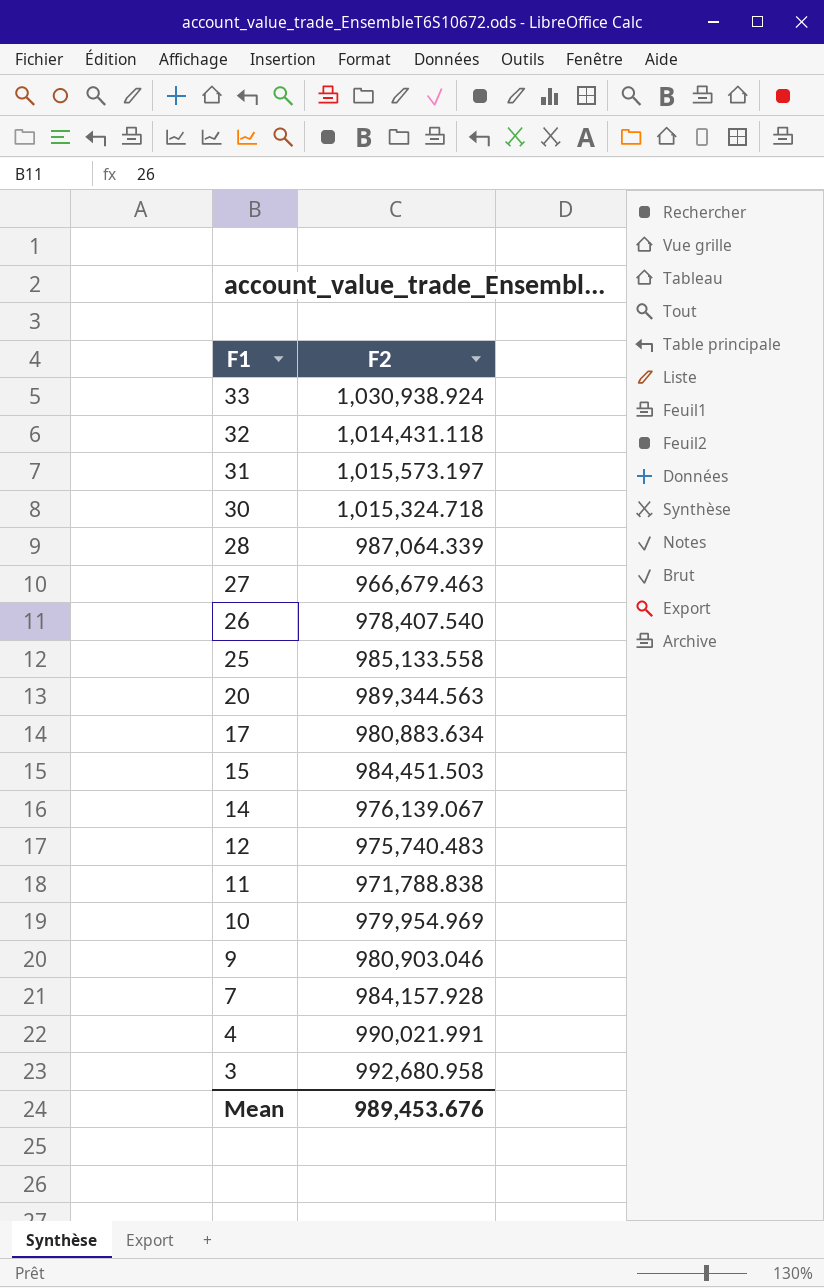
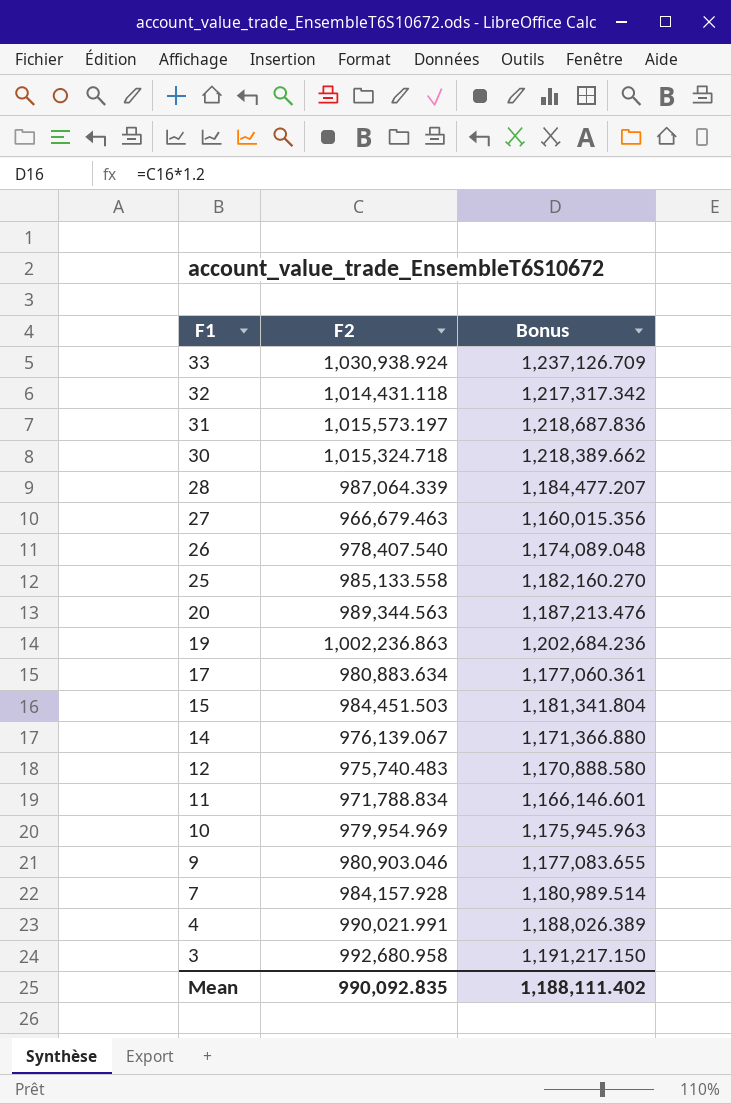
column Bonus | formula: none -> [F2] * 1.2
row 19: none -> 1,002,236.863 | 1,202,684.236
11 | F2: 971,788.838 -> 971,788.834
Mean | F2: 989,453.676 -> 990,092.835

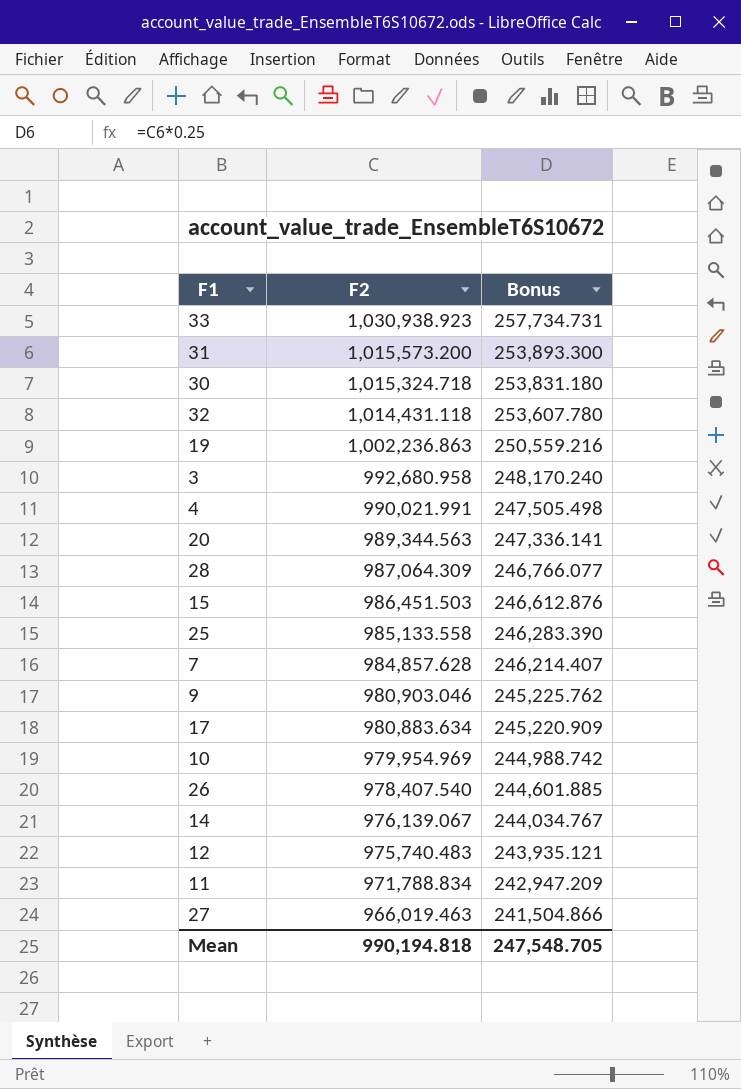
row order: F1 descending -> F2 descending
column Bonus | formula: [F2] * 1.2 -> [F2] * 0.25
33 | F2: 1,030,938.924 -> 1,030,938.923
31 | F2: 1,015,573.197 -> 1,015,573.200
28 | F2: 987,064.339 -> 987,064.309
15 | F2: 984,451.503 -> 986,451.503
7 | F2: 984,157.928 -> 984,857.628
27 | F2: 966,679.463 -> 966,019.463
Mean | F2: 990,092.835 -> 990,194.818
Mean | Bonus: 1,188,111.402 -> 247,548.705

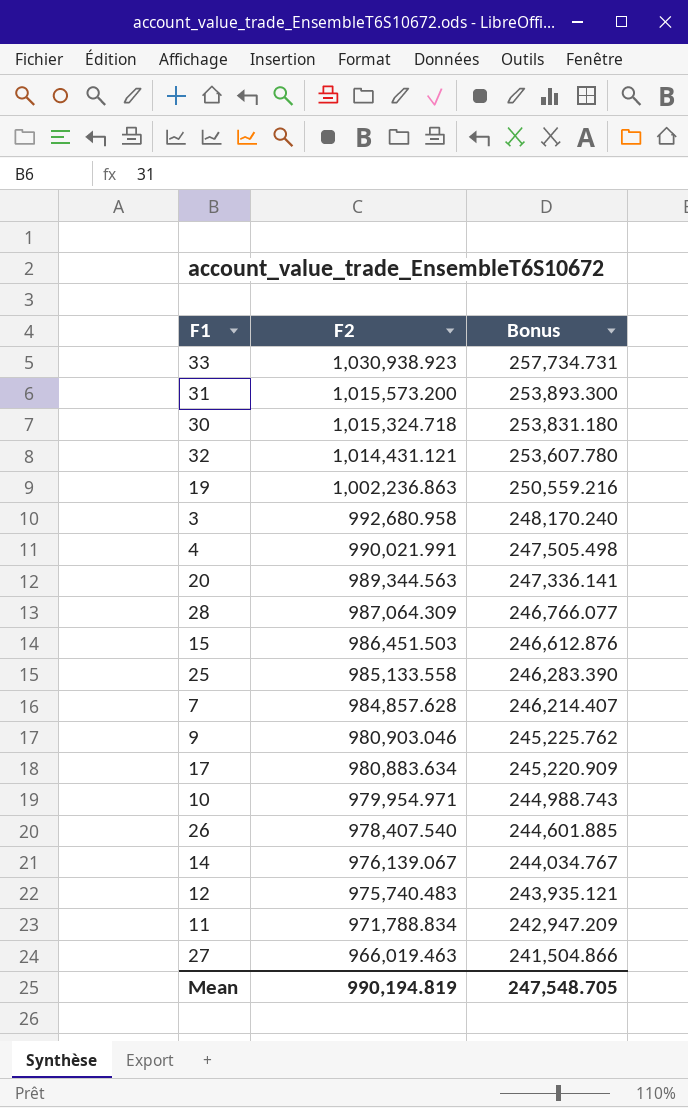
32 | F2: 1,014,431.118 -> 1,014,431.121
10 | F2: 979,954.969 -> 979,954.971
10 | Bonus: 244,988.742 -> 244,988.743
Mean | F2: 990,194.818 -> 990,194.819

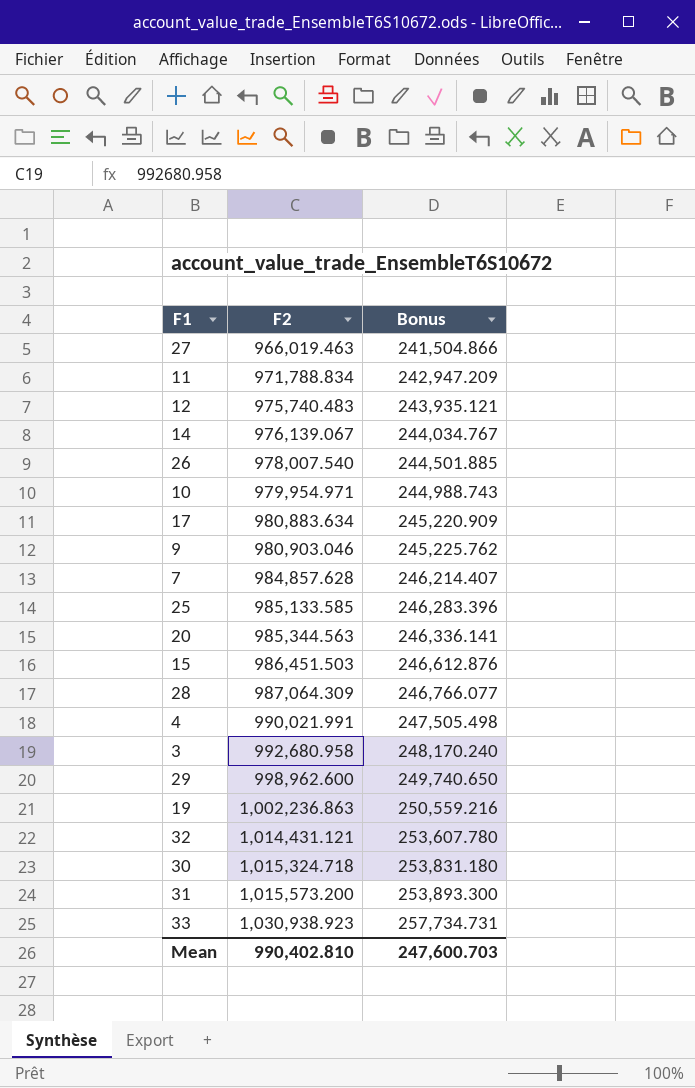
row order: F2 descending -> F2 ascending
26 | F2: 978,407.540 -> 978,007.540
26 | Bonus: 244,601.885 -> 244,501.885
25 | F2: 985,133.558 -> 985,133.585
25 | Bonus: 246,283.390 -> 246,283.396
20 | F2: 989,344.563 -> 985,344.563
20 | Bonus: 247,336.141 -> 246,336.141
row 29: none -> 998,962.600 | 249,740.650
Mean | F2: 990,194.819 -> 990,402.810
Mean | Bonus: 247,548.705 -> 247,600.703

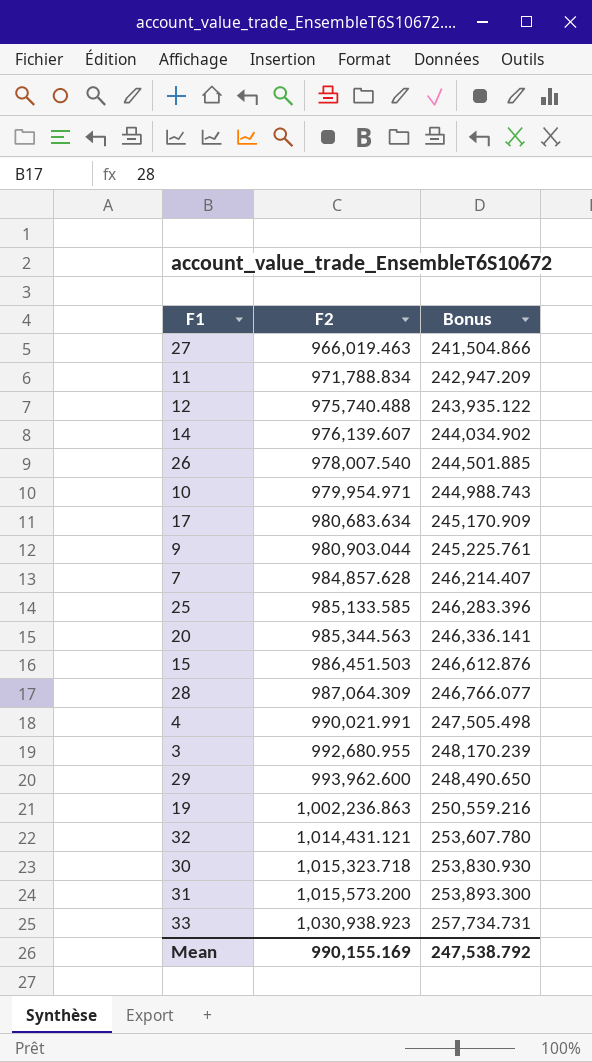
12 | F2: 975,740.483 -> 975,740.488
12 | Bonus: 243,935.121 -> 243,935.122
14 | F2: 976,139.067 -> 976,139.607
14 | Bonus: 244,034.767 -> 244,034.902
17 | F2: 980,883.634 -> 980,683.634
17 | Bonus: 245,220.909 -> 245,170.909
9 | F2: 980,903.046 -> 980,903.044
9 | Bonus: 245,225.762 -> 245,225.761
3 | F2: 992,680.958 -> 992,680.955
3 | Bonus: 248,170.240 -> 248,170.239
29 | F2: 998,962.600 -> 993,962.600
29 | Bonus: 249,740.650 -> 248,490.650
30 | F2: 1,015,324.718 -> 1,015,323.718
30 | Bonus: 253,831.180 -> 253,830.930
Mean | F2: 990,402.810 -> 990,155.169
Mean | Bonus: 247,600.703 -> 247,538.792

